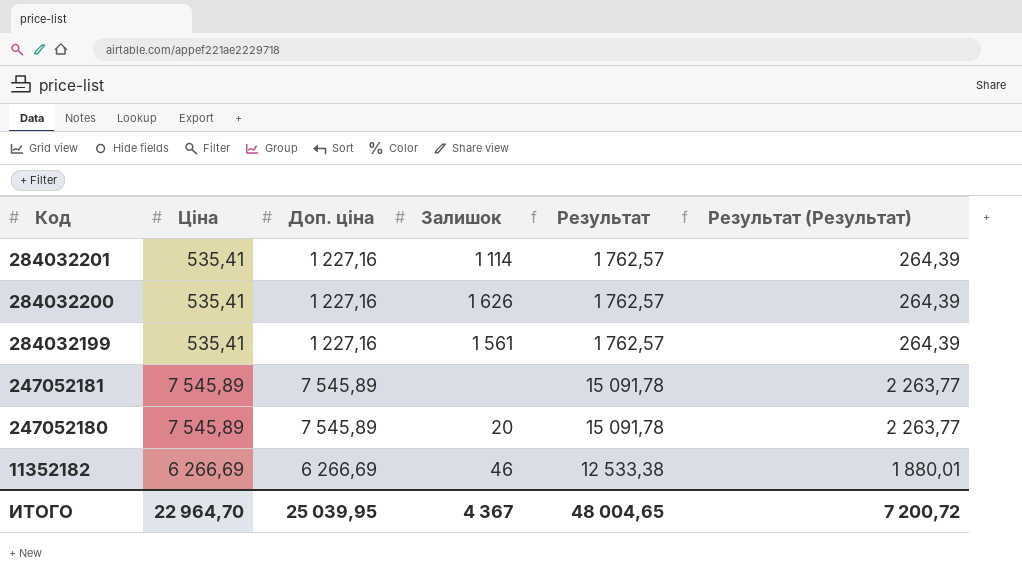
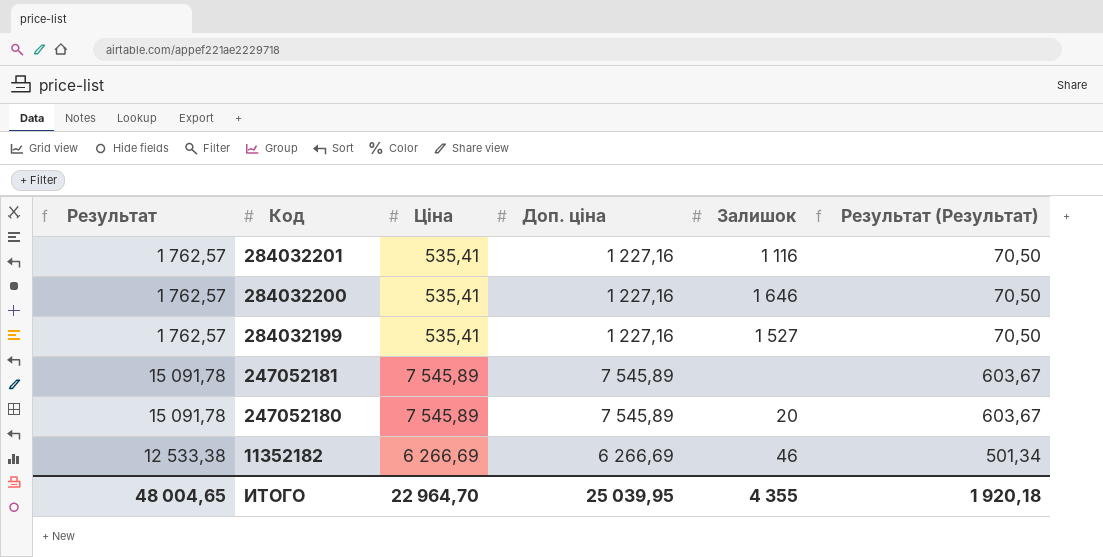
column Результат | position: 5 -> 1
column Результат (Результат) | formula: [Результат] * 0,15 -> [Результат] * 0,04
284032201 | Залишок: 1 114 -> 1 116
284032200 | Залишок: 1 626 -> 1 646
284032199 | Залишок: 1 561 -> 1 527
ИТОГО | Залишок: 4 367 -> 4 355
ИТОГО | Результат (Результат): 7 200,72 -> 1 920,18

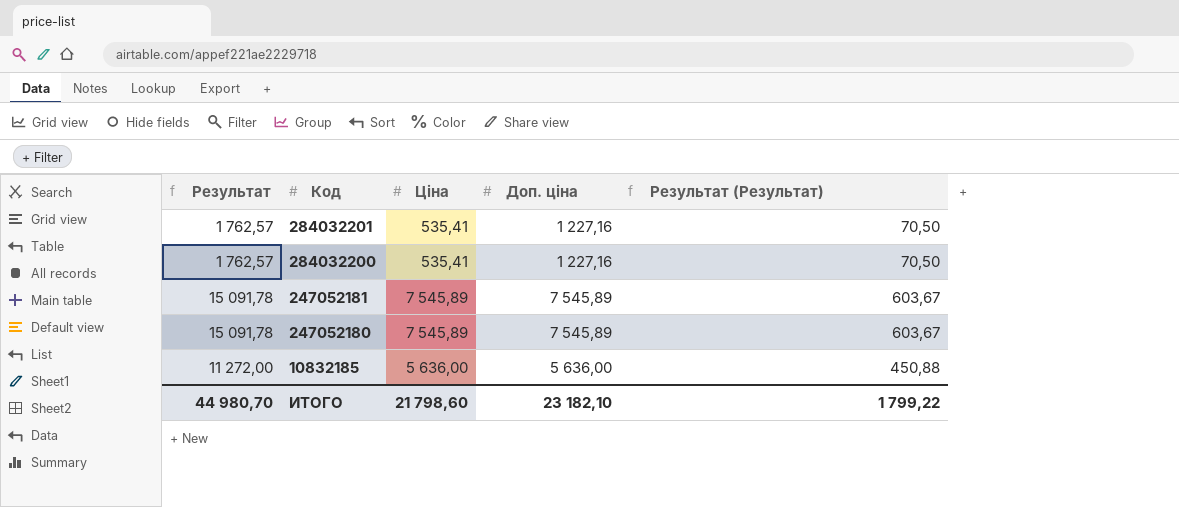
column Залишок | position: 5 -> none
row 284032199: 1 762,57 | 535,41 | 1 227,16 | 1 527 | 70,50 -> none
row 11352182: 12 533,38 | 6 266,69 | 6 266,69 | 46 | 501,34 -> none
row 10832185: none -> 11 272,00 | 5 636,00 | 5 636,00 | 450,88
ИТОГО | Результат: 48 004,65 -> 44 980,70
ИТОГО | Ціна: 22 964,70 -> 21 798,60
ИТОГО | Доп. ціна: 25 039,95 -> 23 182,10
ИТОГО | Результат (Результат): 1 920,18 -> 1 799,22

